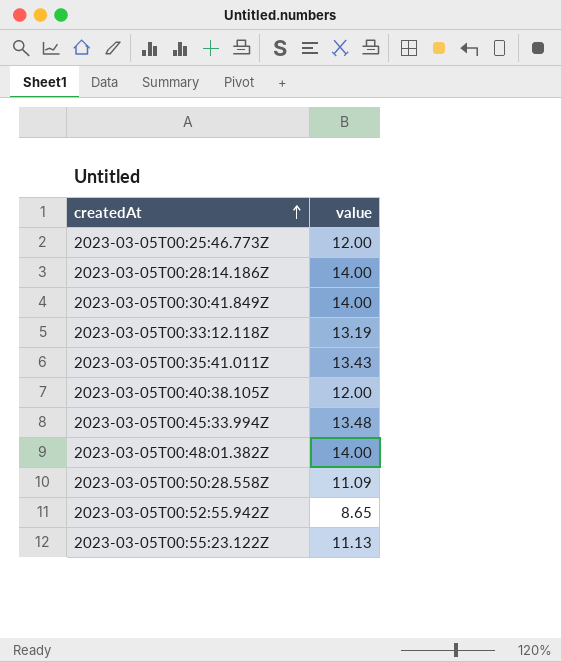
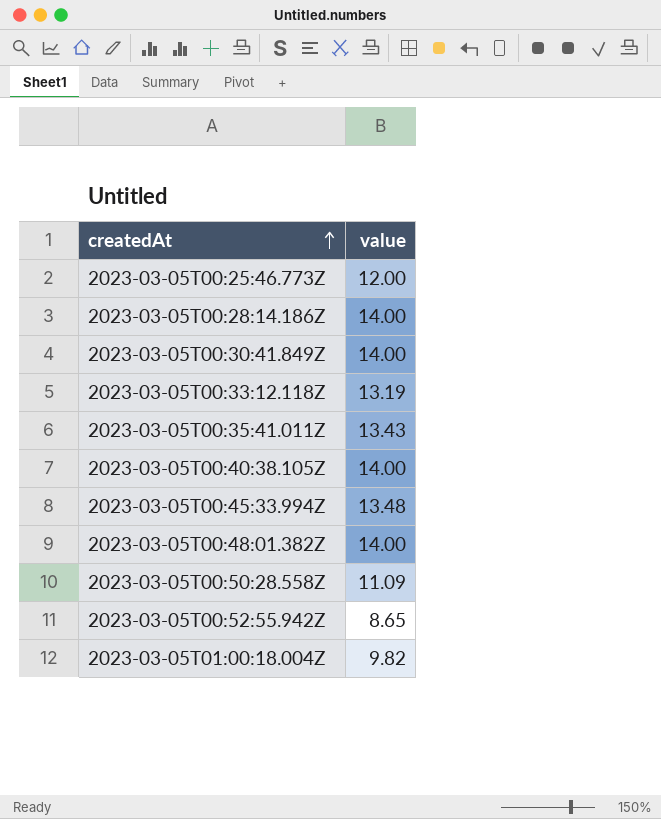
row 2023-03-05T00:55:23.122Z: 11.13 -> none
2023-03-05T00:40:38.105Z | value: 12.00 -> 14.00
row 2023-03-05T01:00:18.004Z: none -> 9.82

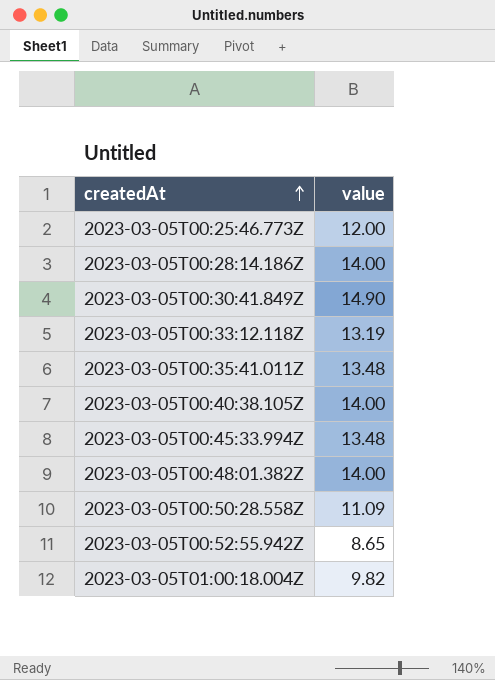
2023-03-05T00:30:41.849Z | value: 14.00 -> 14.90
2023-03-05T00:35:41.011Z | value: 13.43 -> 13.48

